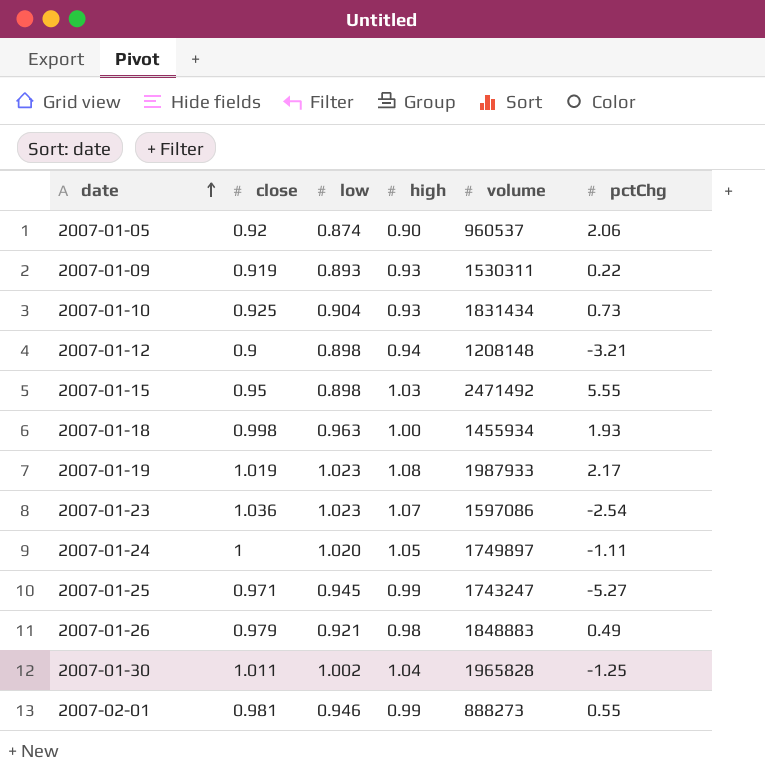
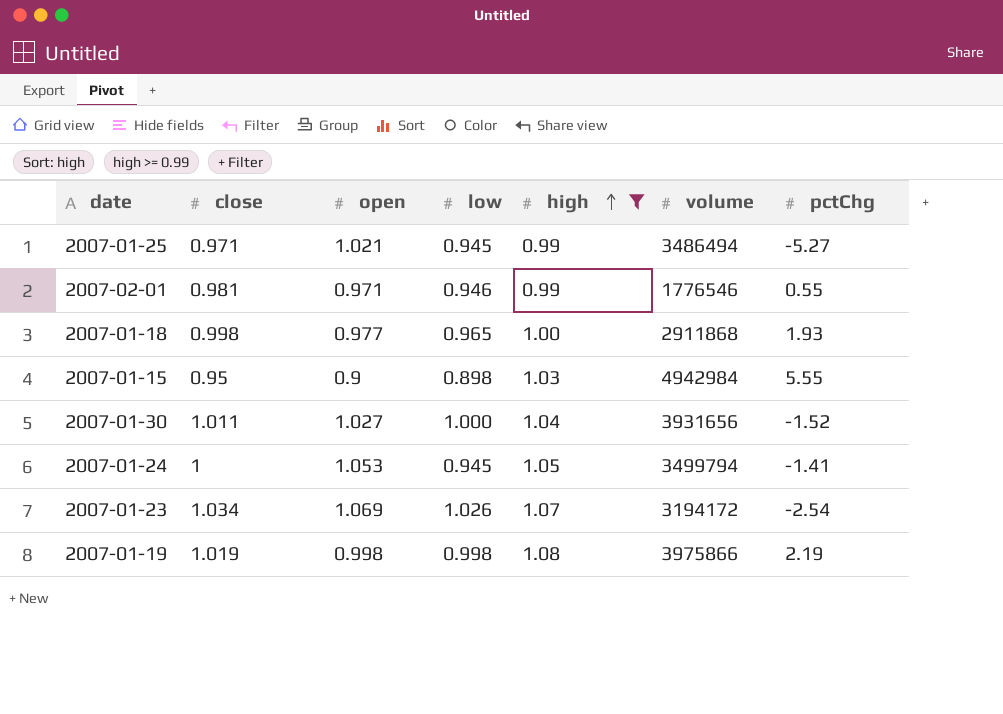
filter: none -> high >= 0.99
row order: date ascending -> high ascending
column open | position: none -> 3
2007-01-25 | volume: 1743247 -> 3486494
2007-02-01 | volume: 888273 -> 1776546
2007-01-18 | low: 0.963 -> 0.965
2007-01-18 | volume: 1455934 -> 2911868
2007-01-15 | volume: 2471492 -> 4942984
2007-01-30 | low: 1.002 -> 1.000
2007-01-30 | volume: 1965828 -> 3931656
2007-01-30 | pctChg: -1.25 -> -1.52
2007-01-24 | low: 1.020 -> 0.945
2007-01-24 | volume: 1749897 -> 3499794
2007-01-24 | pctChg: -1.11 -> -1.41
2007-01-23 | close: 1.036 -> 1.034
2007-01-23 | low: 1.023 -> 1.026
2007-01-23 | volume: 1597086 -> 3194172
2007-01-19 | low: 1.023 -> 0.998
2007-01-19 | volume: 1987933 -> 3975866
2007-01-19 | pctChg: 2.17 -> 2.19

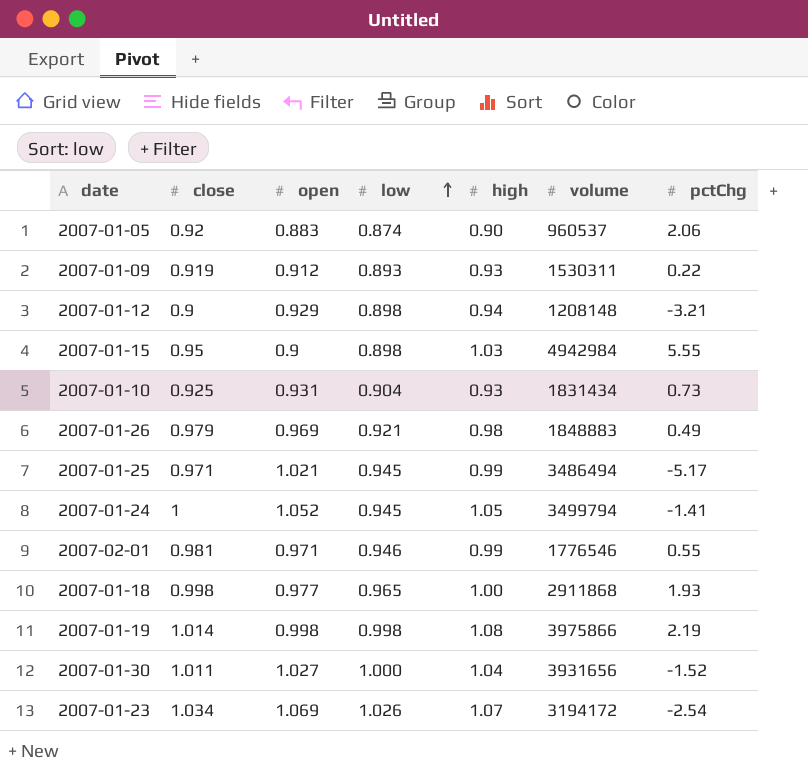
filter: high >= 0.99 -> none
row order: high ascending -> low ascending
2007-01-25 | pctChg: -5.27 -> -5.17
2007-01-24 | open: 1.053 -> 1.052
2007-01-19 | close: 1.019 -> 1.014

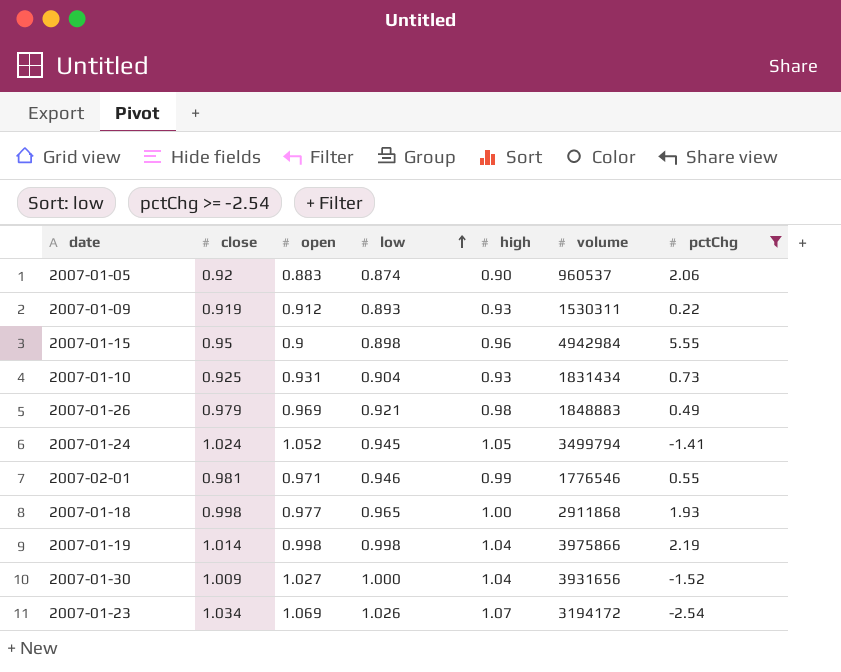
filter: none -> pctChg >= -2.54
2007-01-15 | high: 1.03 -> 0.96
2007-01-24 | close: 1 -> 1.024
2007-01-19 | high: 1.08 -> 1.04
2007-01-30 | close: 1.011 -> 1.009

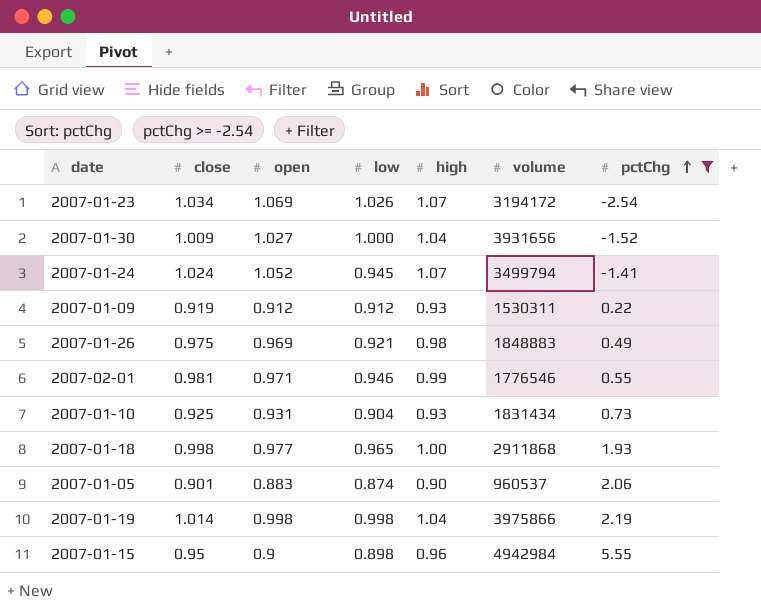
row order: low ascending -> pctChg ascending
2007-01-24 | high: 1.05 -> 1.07
2007-01-09 | low: 0.893 -> 0.912
2007-01-26 | close: 0.979 -> 0.975
2007-01-05 | close: 0.92 -> 0.901

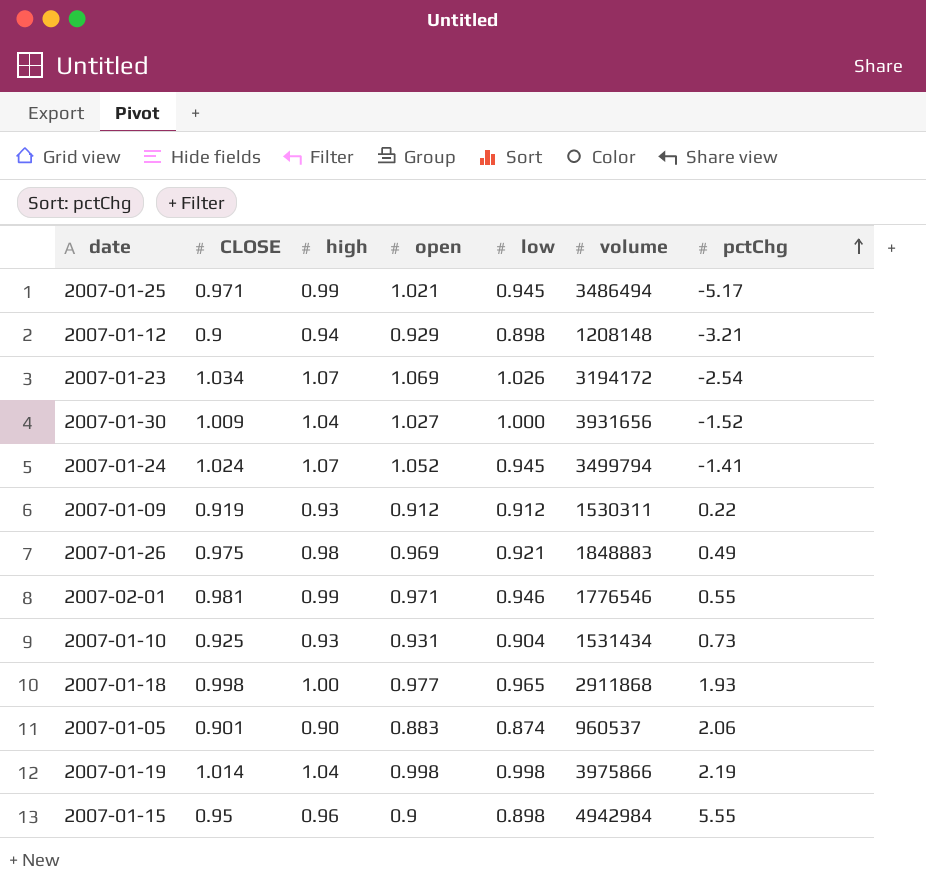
filter: pctChg >= -2.54 -> none
column name: close -> CLOSE
column high | position: 5 -> 3
2007-01-10 | volume: 1831434 -> 1531434

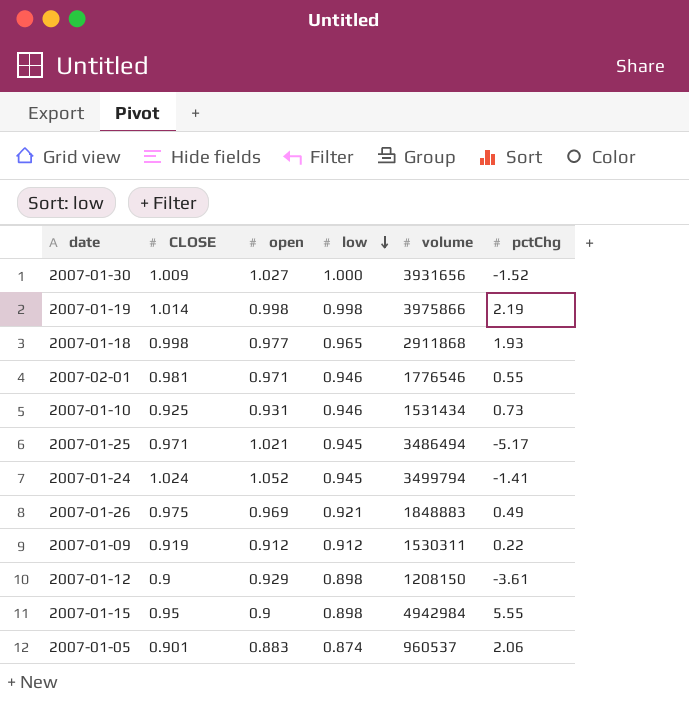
row order: pctChg ascending -> low descending
column high | position: 3 -> none
row 2007-01-23: 1.034 | 1.07 | 1.069 | 1.026 | 3194172 | -2.54 -> none
2007-01-10 | low: 0.904 -> 0.946
2007-01-12 | volume: 1208148 -> 1208150
2007-01-12 | pctChg: -3.21 -> -3.61

